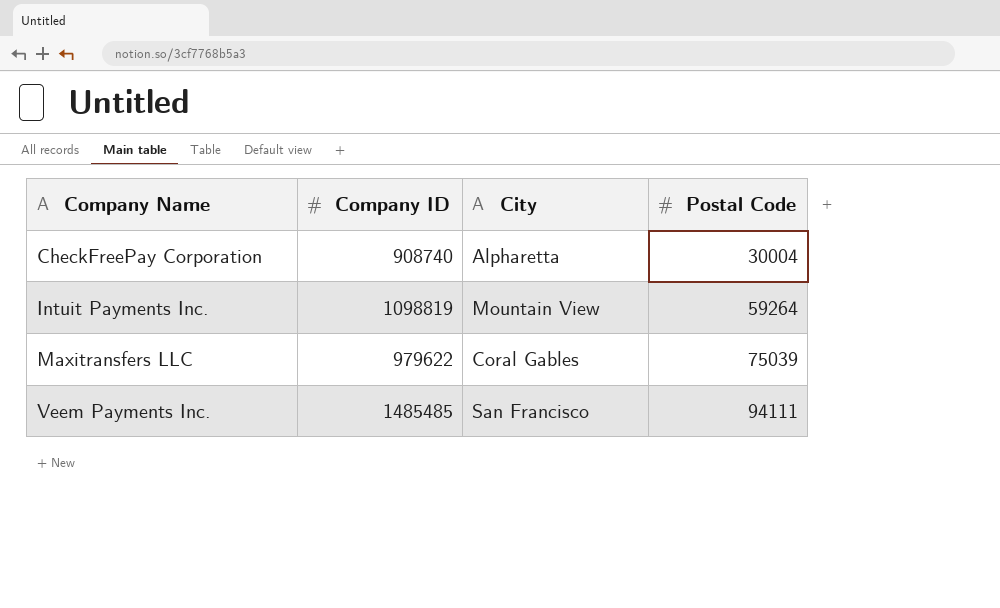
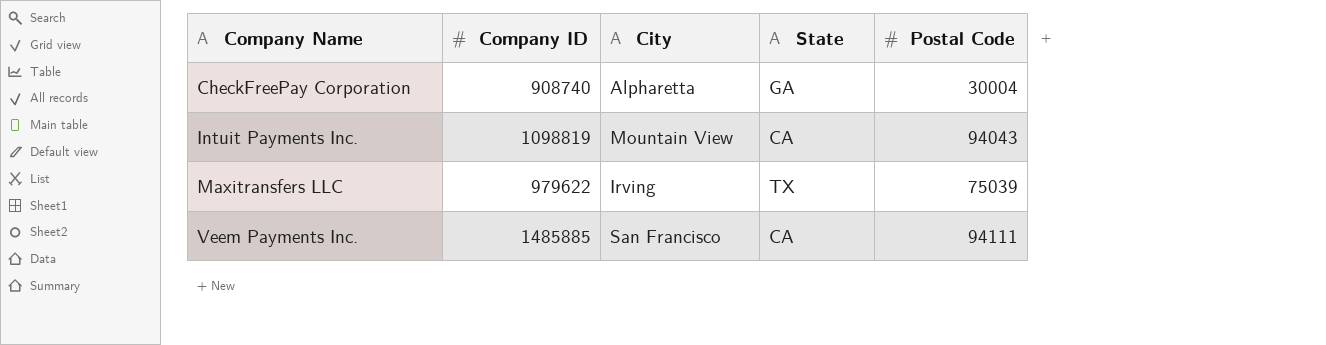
column State | position: none -> 4
Intuit Payments Inc. | Postal Code: 59264 -> 94043
Maxitransfers LLC | City: Coral Gables -> Irving
Veem Payments Inc. | Company ID: 1485485 -> 1485885

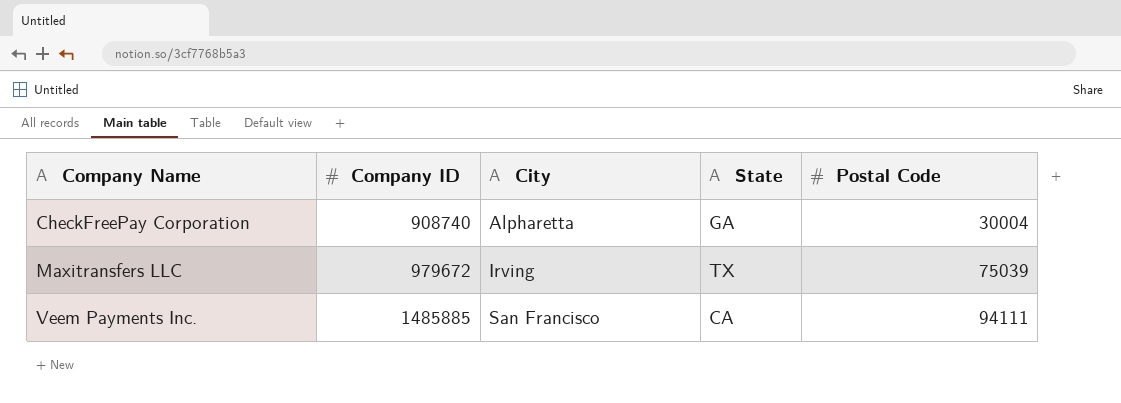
row Intuit Payments Inc.: 1098819 | Mountain View | CA | 94043 -> none
Maxitransfers LLC | Company ID: 979622 -> 979672

